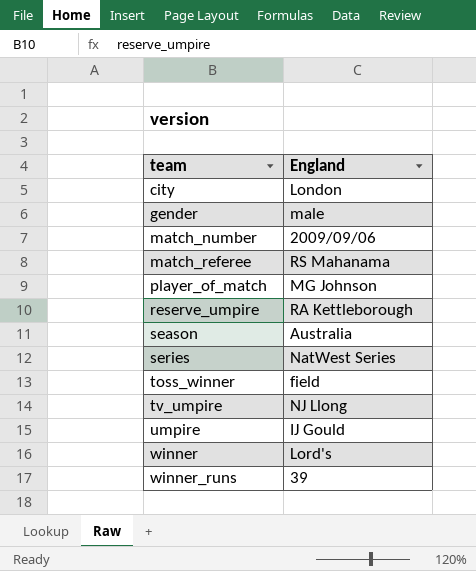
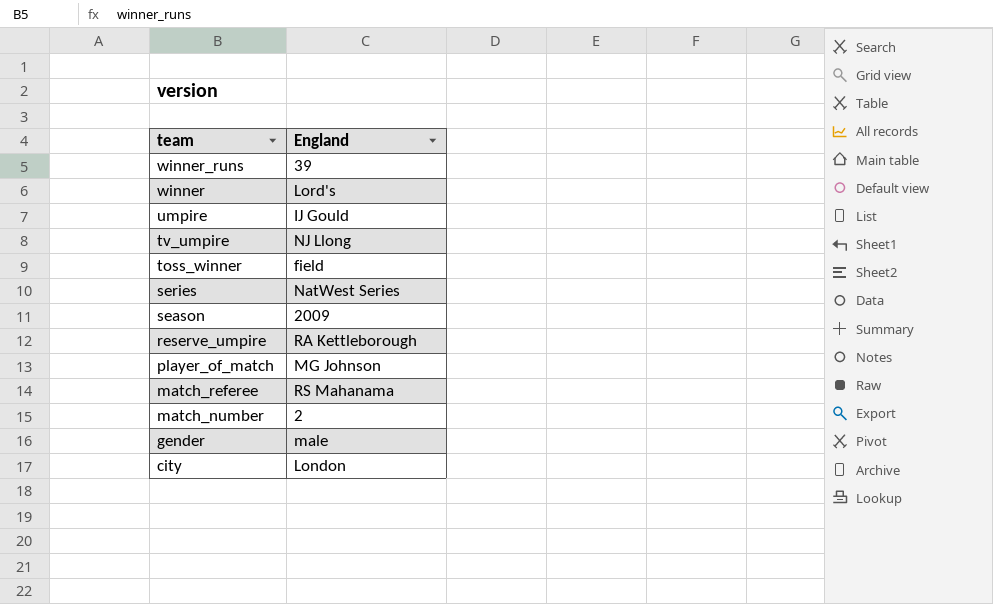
row order: team ascending -> team descending
season | England: Australia -> 2009
match_number | England: 2009/09/06 -> 2

